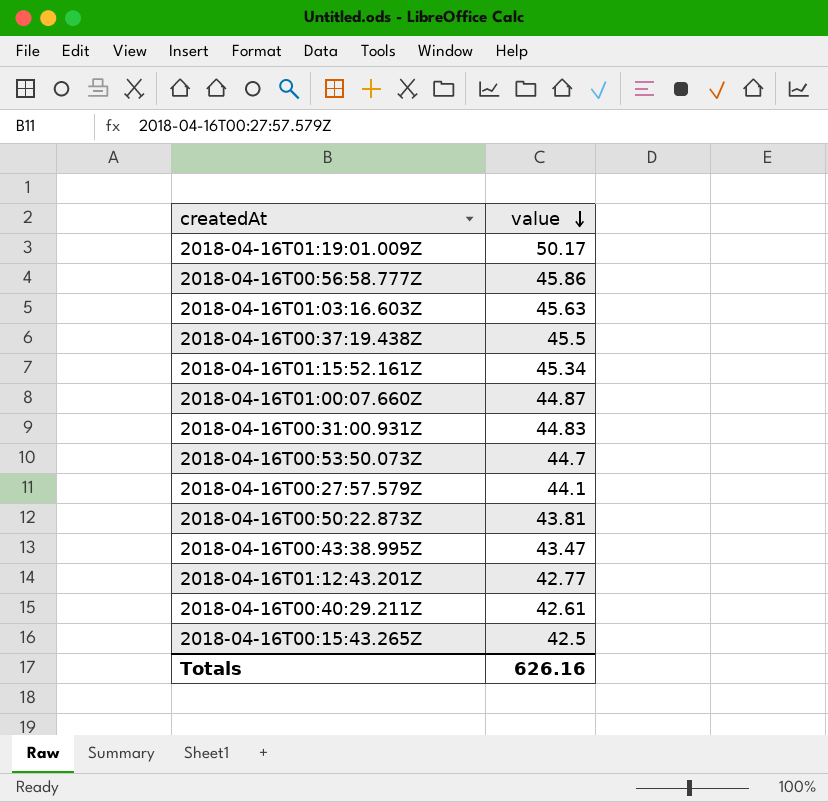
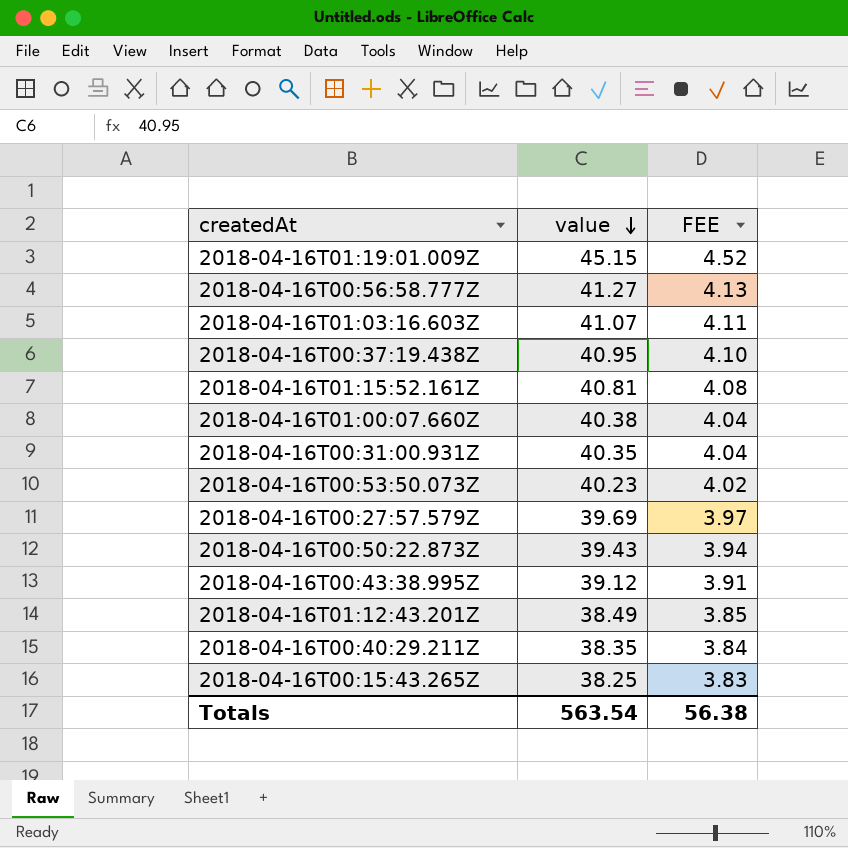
column FEE | formula: none -> [value] * 0.1
2018-04-16T01:19:01.009Z | value: 50.17 -> 45.15
2018-04-16T00:56:58.777Z | value: 45.86 -> 41.27
2018-04-16T01:03:16.603Z | value: 45.63 -> 41.07
2018-04-16T00:37:19.438Z | value: 45.5 -> 40.95
2018-04-16T01:15:52.161Z | value: 45.34 -> 40.81
2018-04-16T01:00:07.660Z | value: 44.87 -> 40.38
2018-04-16T00:31:00.931Z | value: 44.83 -> 40.35
2018-04-16T00:53:50.073Z | value: 44.7 -> 40.23
2018-04-16T00:27:57.579Z | value: 44.1 -> 39.69
2018-04-16T00:50:22.873Z | value: 43.81 -> 39.43
2018-04-16T00:43:38.995Z | value: 43.47 -> 39.12
2018-04-16T01:12:43.201Z | value: 42.77 -> 38.49
2018-04-16T00:40:29.211Z | value: 42.61 -> 38.35
2018-04-16T00:15:43.265Z | value: 42.5 -> 38.25
Totals | value: 626.16 -> 563.54

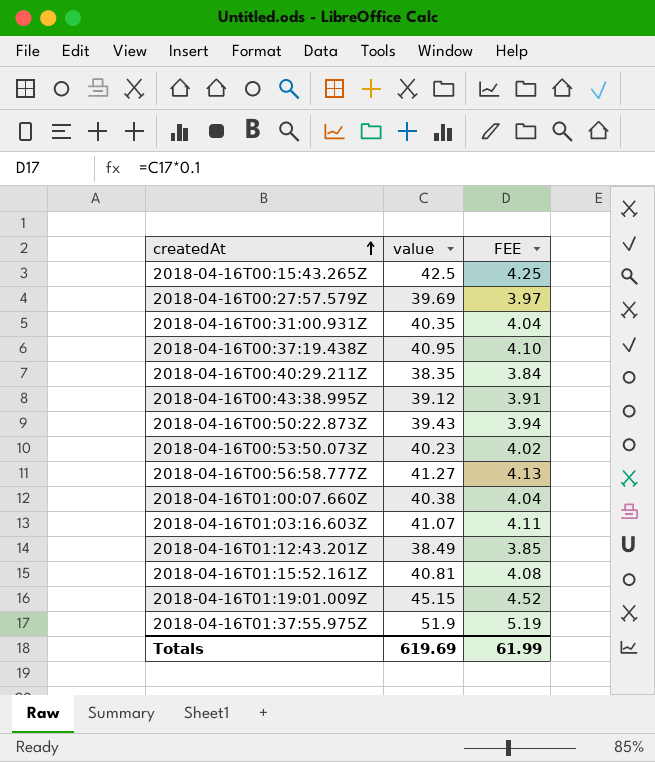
row order: value descending -> createdAt ascending
2018-04-16T00:15:43.265Z | value: 38.25 -> 42.5
2018-04-16T00:15:43.265Z | FEE: 3.83 -> 4.25
row 2018-04-16T01:37:55.975Z: none -> 51.9 | 5.19
Totals | value: 563.54 -> 619.69
Totals | FEE: 56.38 -> 61.99

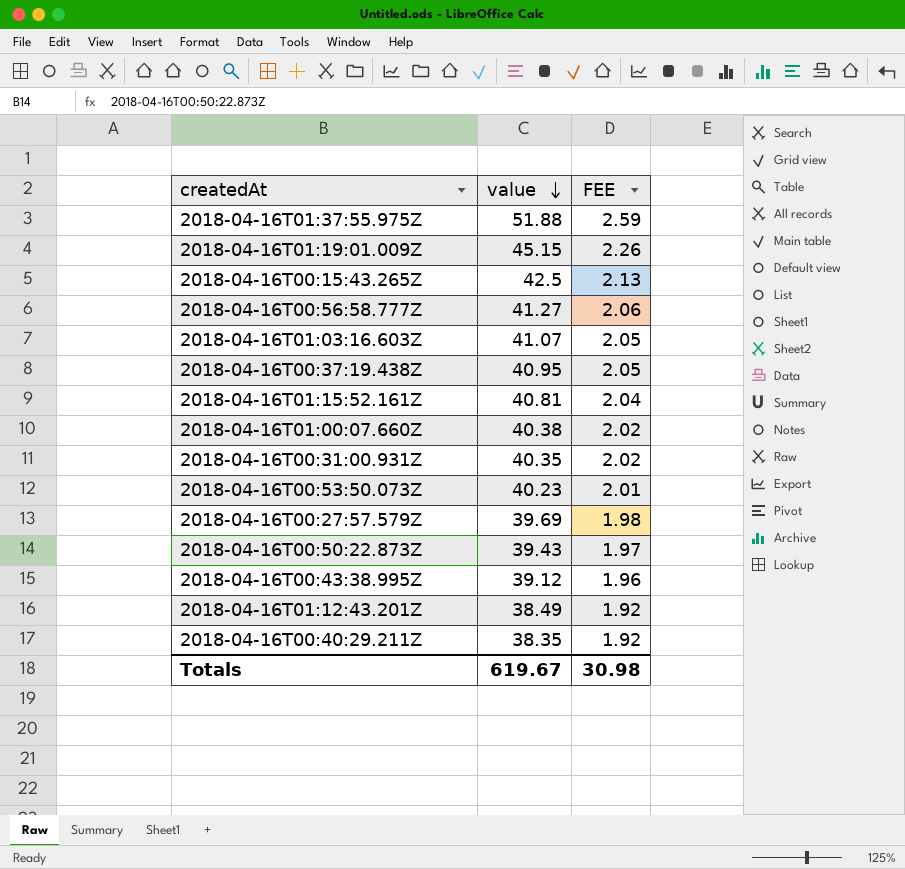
row order: createdAt ascending -> value descending
column FEE | formula: [value] * 0.1 -> [value] * 0.05
2018-04-16T01:37:55.975Z | value: 51.9 -> 51.88
Totals | value: 619.69 -> 619.67
Totals | FEE: 61.99 -> 30.98

